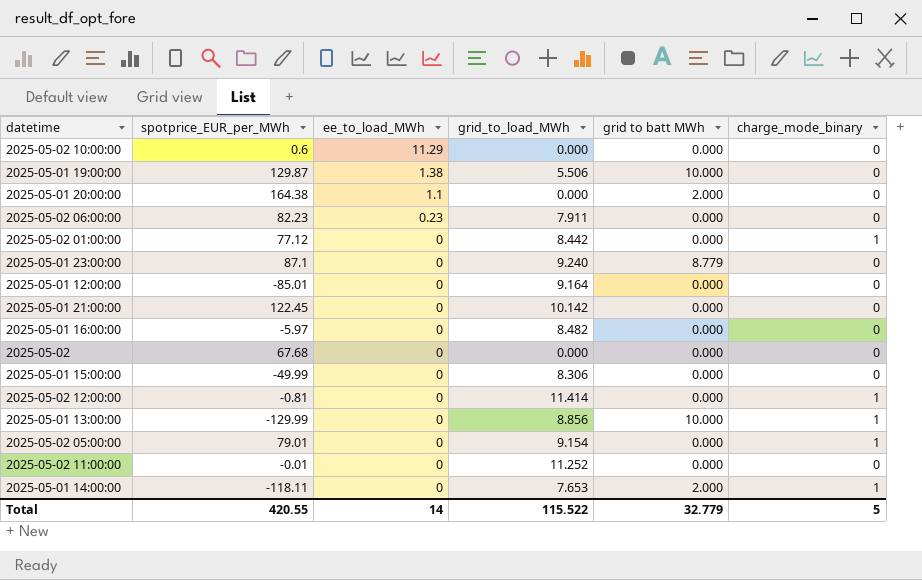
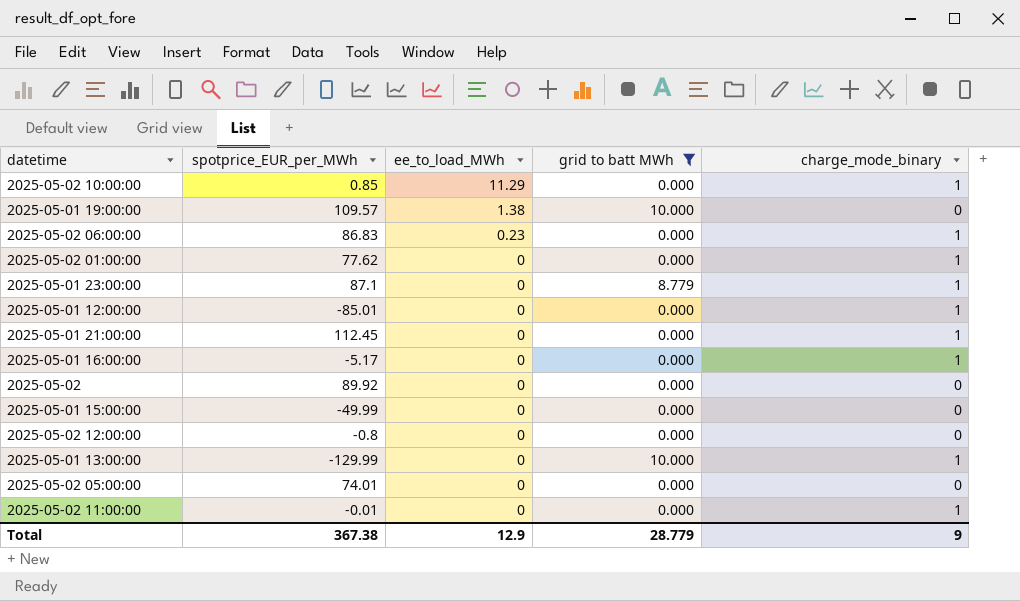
filter: none -> grid to batt MWh != 2.000
column grid_to_load_MWh | position: 4 -> none
2025-05-02 10:00:00 | spotprice_EUR_per_MWh: 0.6 -> 0.85
2025-05-02 10:00:00 | charge_mode_binary: 0 -> 1
2025-05-01 19:00:00 | spotprice_EUR_per_MWh: 129.87 -> 109.57
2025-05-02 06:00:00 | spotprice_EUR_per_MWh: 82.23 -> 86.83
2025-05-02 06:00:00 | charge_mode_binary: 0 -> 1
2025-05-02 01:00:00 | spotprice_EUR_per_MWh: 77.12 -> 77.62
2025-05-01 23:00:00 | charge_mode_binary: 0 -> 1
2025-05-01 12:00:00 | charge_mode_binary: 0 -> 1
2025-05-01 21:00:00 | spotprice_EUR_per_MWh: 122.45 -> 112.45
2025-05-01 21:00:00 | charge_mode_binary: 0 -> 1
2025-05-01 16:00:00 | spotprice_EUR_per_MWh: -5.97 -> -5.17
2025-05-01 16:00:00 | charge_mode_binary: 0 -> 1
2025-05-02 | spotprice_EUR_per_MWh: 67.68 -> 89.92
2025-05-02 12:00:00 | spotprice_EUR_per_MWh: -0.81 -> -0.8
2025-05-02 12:00:00 | charge_mode_binary: 1 -> 0
2025-05-02 05:00:00 | spotprice_EUR_per_MWh: 79.01 -> 74.01
2025-05-02 05:00:00 | charge_mode_binary: 1 -> 0
2025-05-02 11:00:00 | charge_mode_binary: 0 -> 1
Total | spotprice_EUR_per_MWh: 420.55 -> 367.38
Total | ee_to_load_MWh: 14 -> 12.9
Total | grid to batt MWh: 32.779 -> 28.779
Total | charge_mode_binary: 5 -> 9

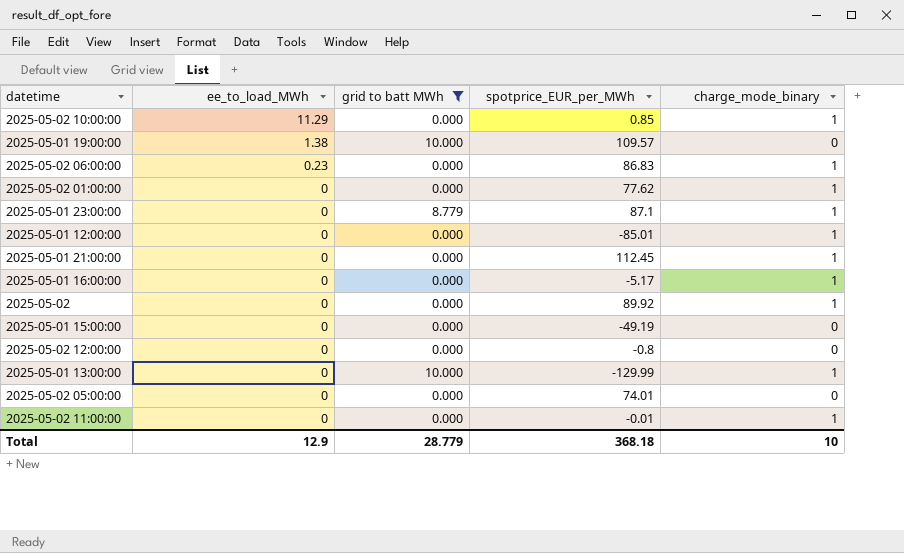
column spotprice_EUR_per_MWh | position: 2 -> 4
2025-05-02 | charge_mode_binary: 0 -> 1
2025-05-01 15:00:00 | spotprice_EUR_per_MWh: -49.99 -> -49.19
Total | spotprice_EUR_per_MWh: 367.38 -> 368.18
Total | charge_mode_binary: 9 -> 10

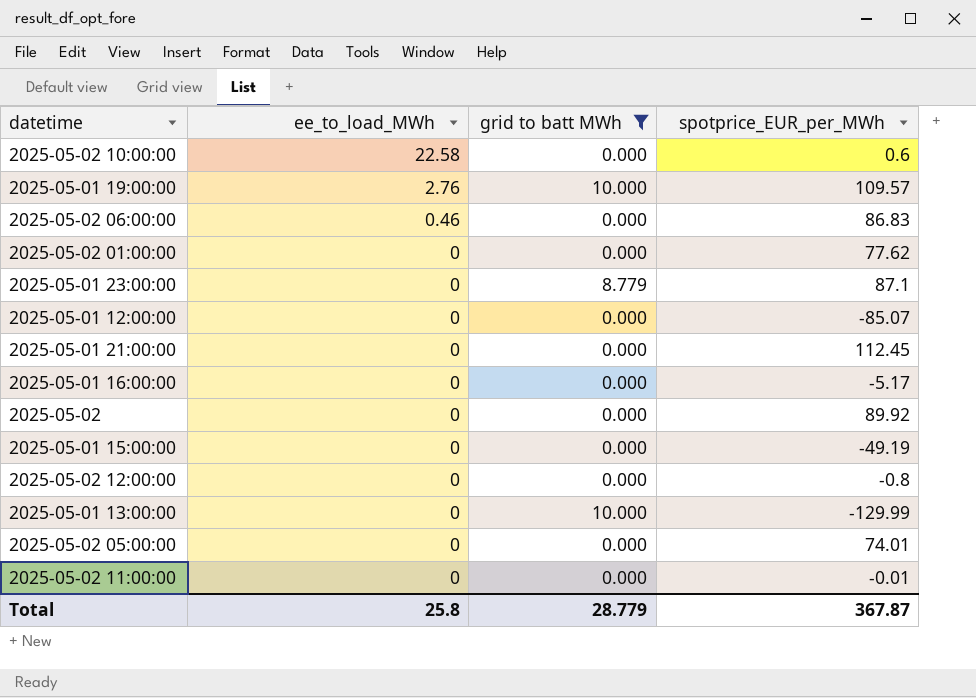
column charge_mode_binary | position: 5 -> none
2025-05-02 10:00:00 | ee_to_load_MWh: 11.29 -> 22.58
2025-05-02 10:00:00 | spotprice_EUR_per_MWh: 0.85 -> 0.6
2025-05-01 19:00:00 | ee_to_load_MWh: 1.38 -> 2.76
2025-05-02 06:00:00 | ee_to_load_MWh: 0.23 -> 0.46
2025-05-01 12:00:00 | spotprice_EUR_per_MWh: -85.01 -> -85.07
Total | ee_to_load_MWh: 12.9 -> 25.8
Total | spotprice_EUR_per_MWh: 368.18 -> 367.87

